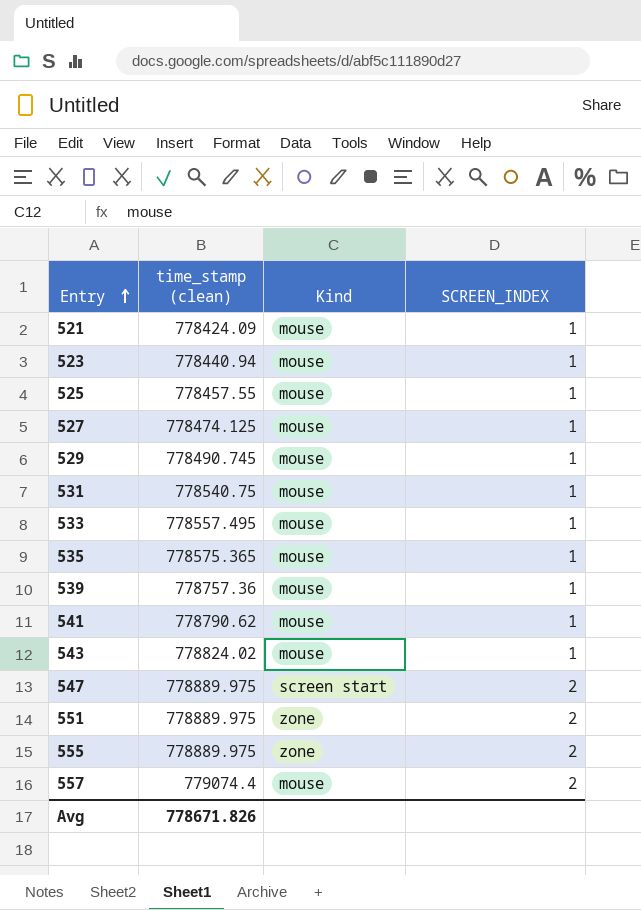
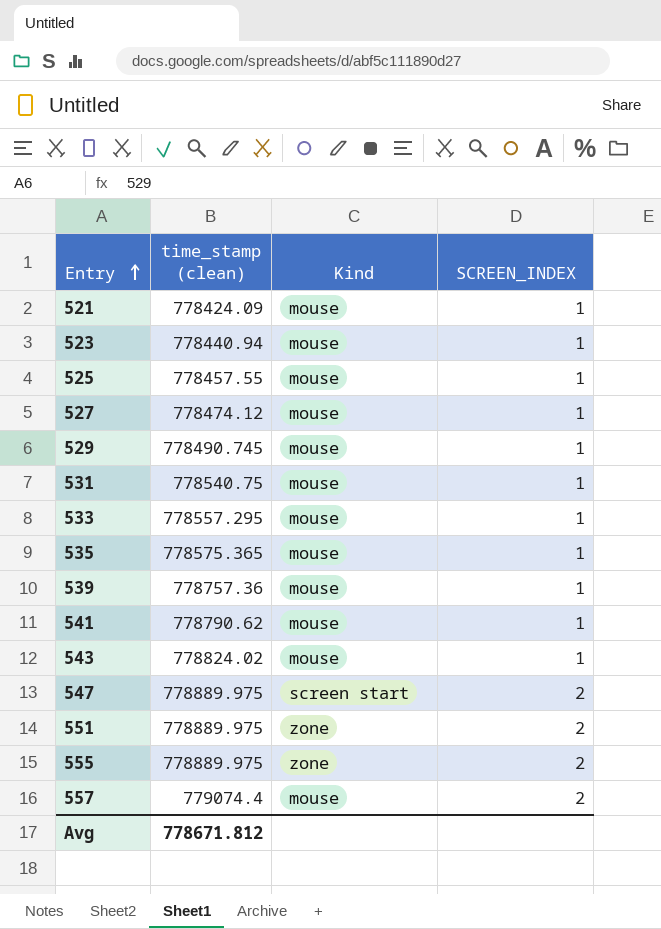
527 | time_stamp (clean): 778474.125 -> 778474.12
533 | time_stamp (clean): 778557.495 -> 778557.295
Avg | time_stamp (clean): 778671.826 -> 778671.812

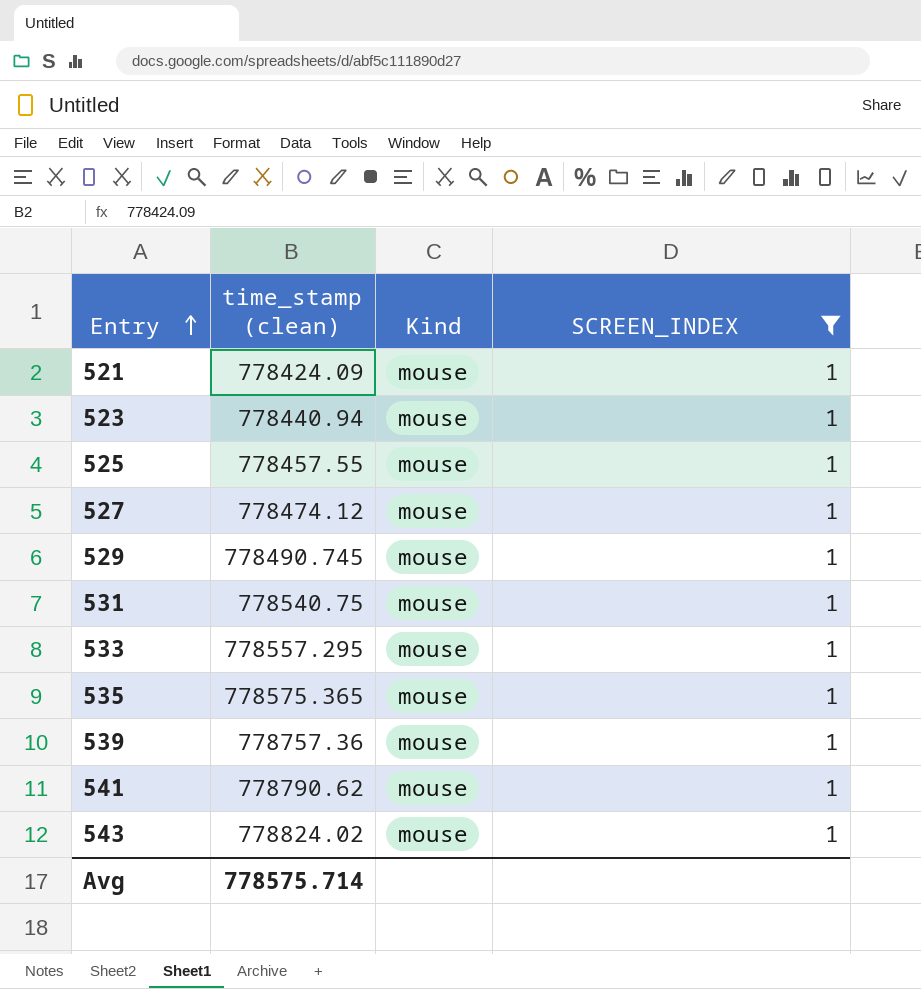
filter: none -> SCREEN_INDEX = 1
Avg | time_stamp (clean): 778671.812 -> 778575.714

